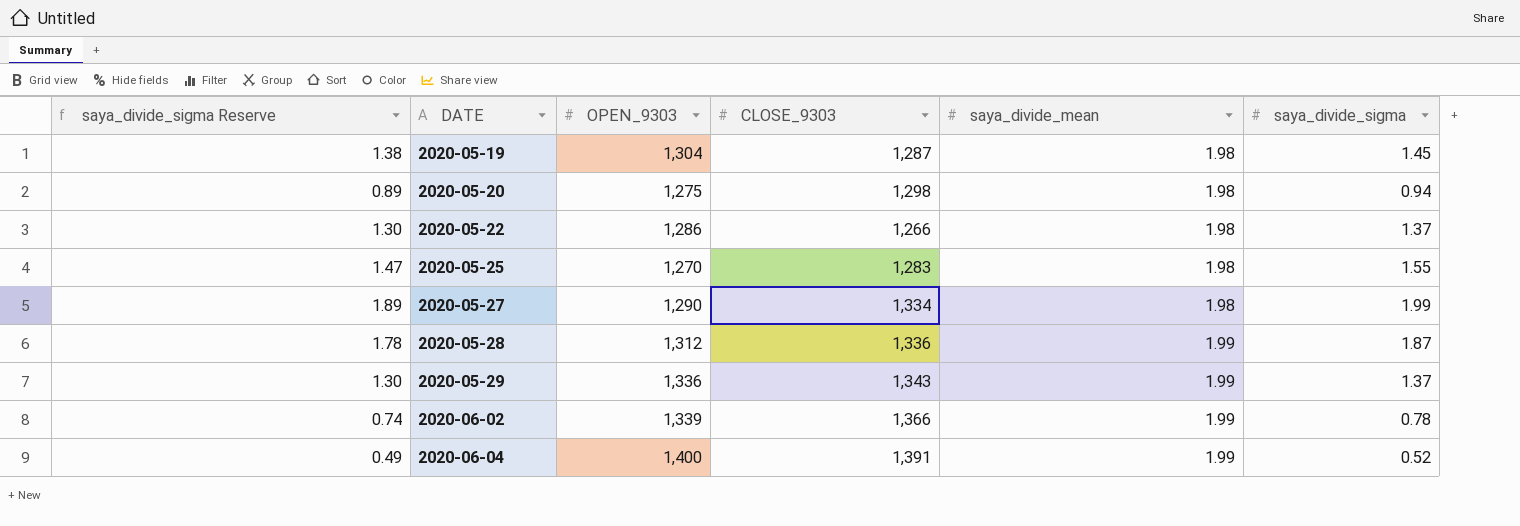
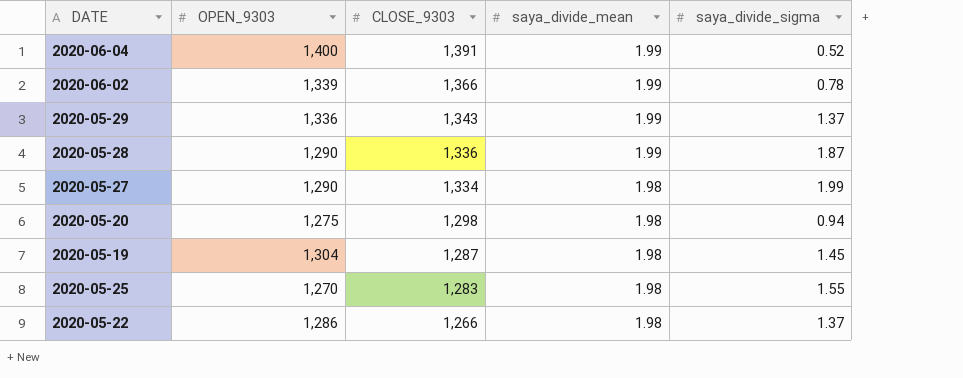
row order: DATE ascending -> CLOSE_9303 descending
column saya_divide_sigma Reserve | formula: [saya_divide_sigma] * 0.95 -> none
2020-05-28 | OPEN_9303: 1,312 -> 1,290

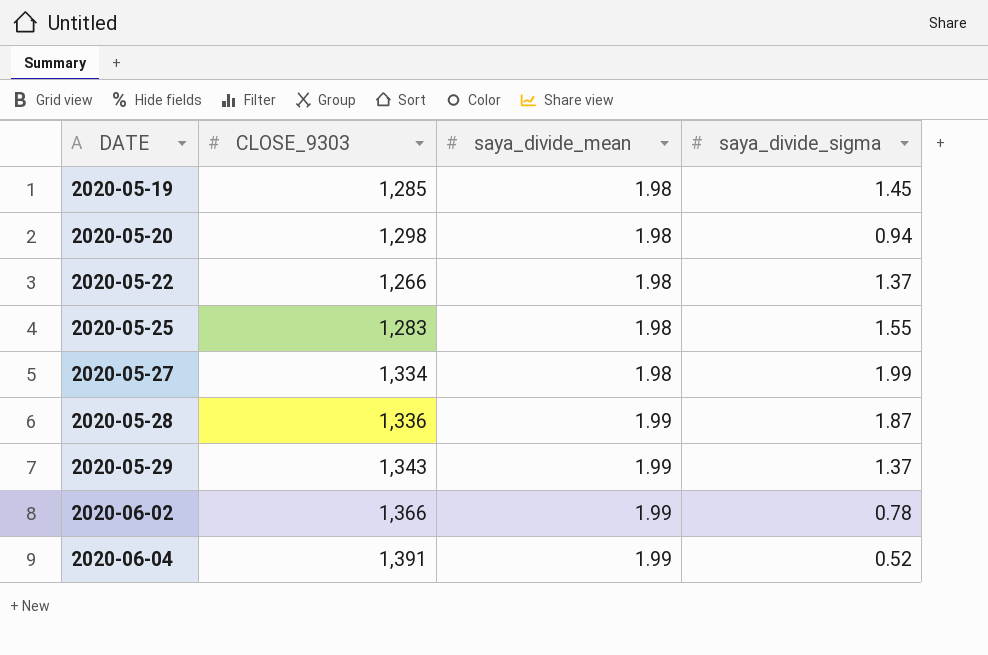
row order: CLOSE_9303 descending -> DATE ascending
column OPEN_9303 | position: 2 -> none
2020-05-19 | CLOSE_9303: 1,287 -> 1,285

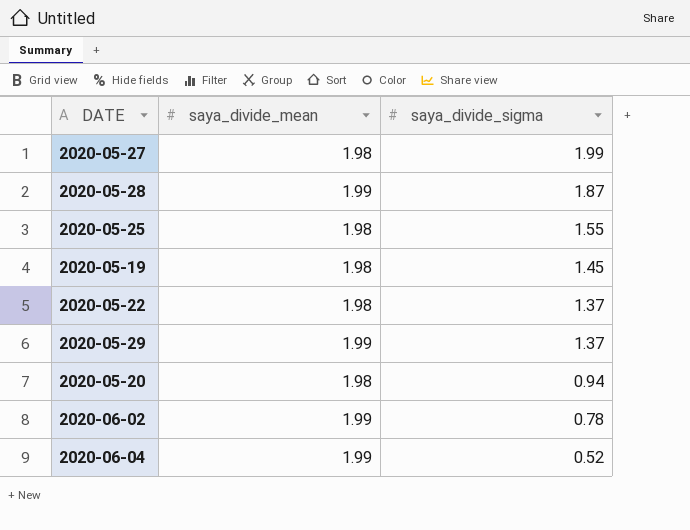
row order: DATE ascending -> saya_divide_sigma descending
column CLOSE_9303 | position: 2 -> none

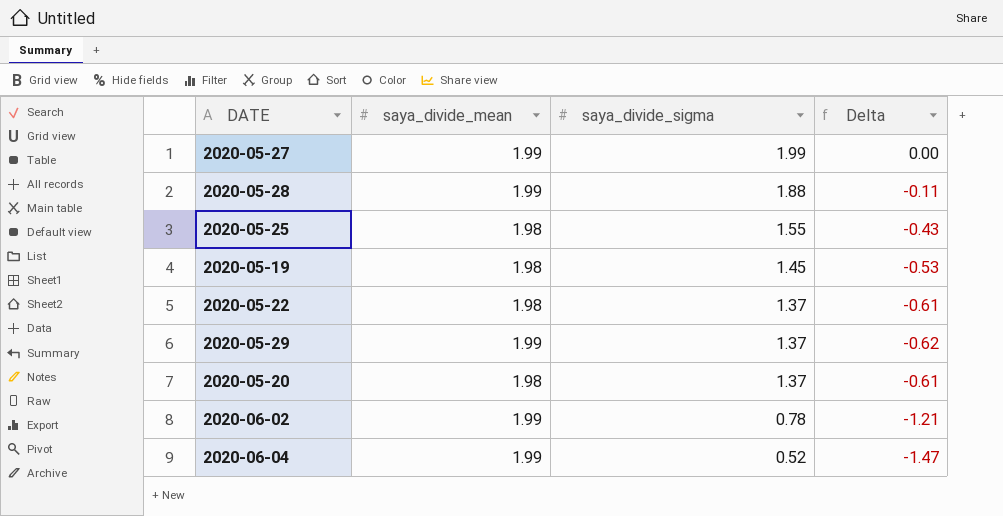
column Delta | formula: none -> [saya_divide_sigma] - [saya_divide_mean]
2020-05-27 | saya_divide_mean: 1.98 -> 1.99
2020-05-28 | saya_divide_sigma: 1.87 -> 1.88
2020-05-20 | saya_divide_sigma: 0.94 -> 1.37

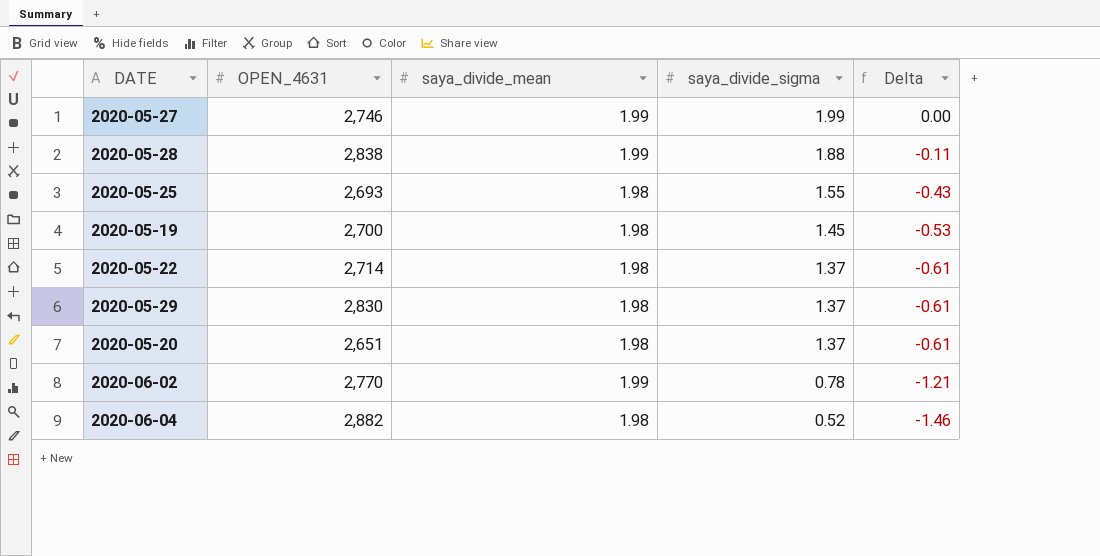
column OPEN_4631 | position: none -> 2
2020-05-29 | saya_divide_mean: 1.99 -> 1.98
2020-05-29 | Delta: -0.62 -> -0.61
2020-06-04 | saya_divide_mean: 1.99 -> 1.98
2020-06-04 | Delta: -1.47 -> -1.46

